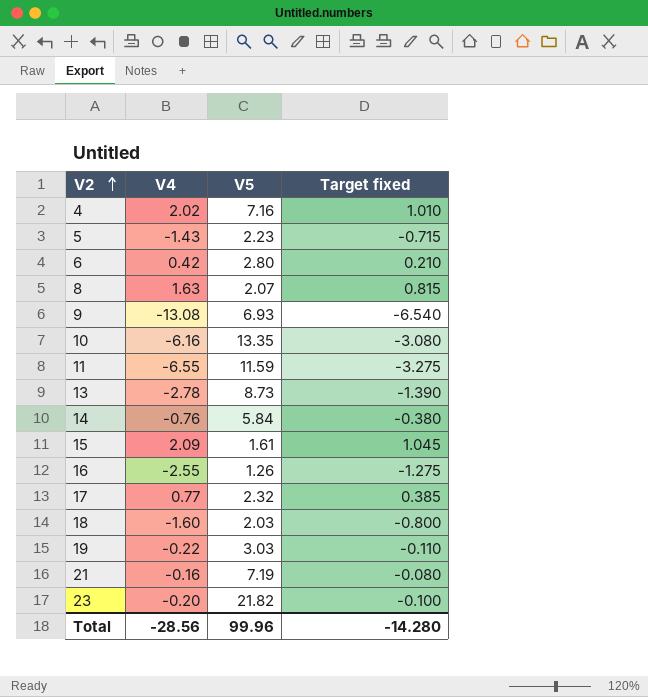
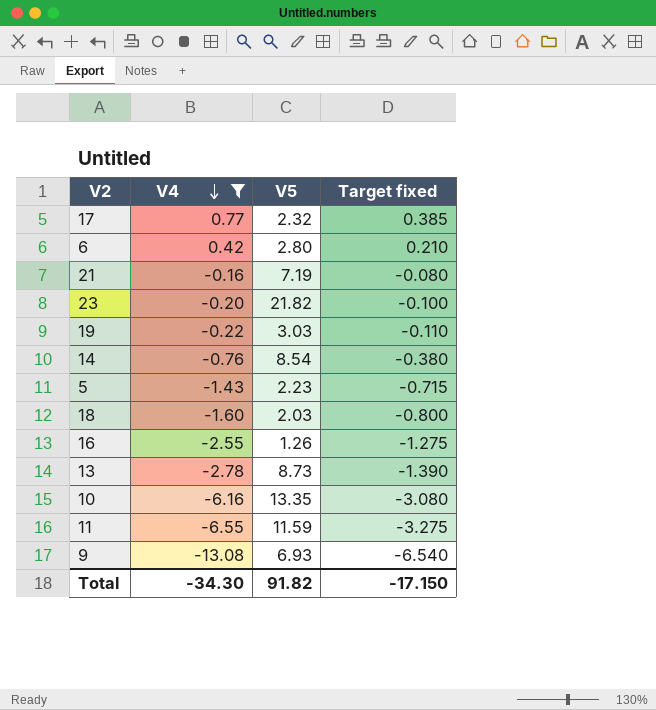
filter: none -> V4 <= 0.77
row order: V2 ascending -> V4 descending
14 | V5: 5.84 -> 8.54
Total | V4: -28.56 -> -34.30
Total | V5: 99.96 -> 91.82
Total | Target fixed: -14.280 -> -17.150

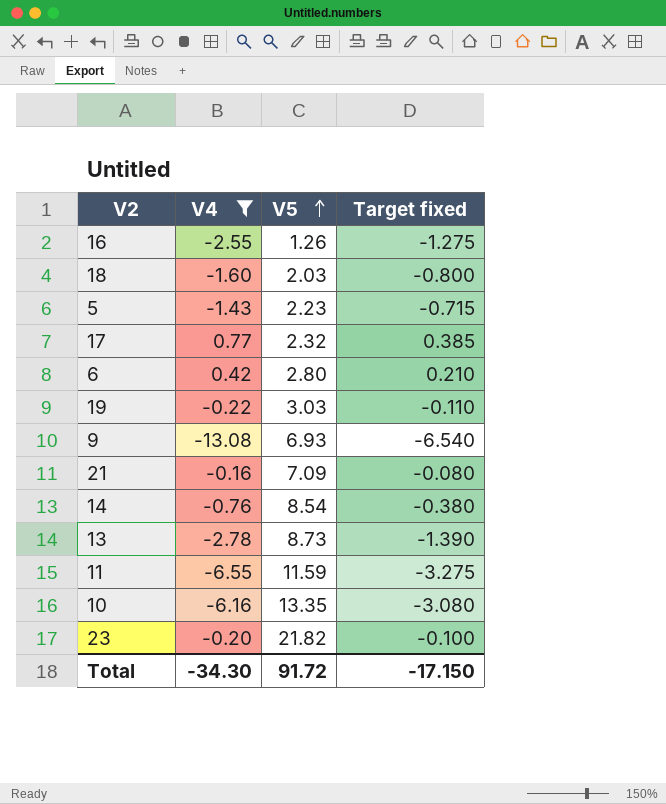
row order: V4 descending -> V5 ascending
21 | V5: 7.19 -> 7.09
Total | V5: 91.82 -> 91.72

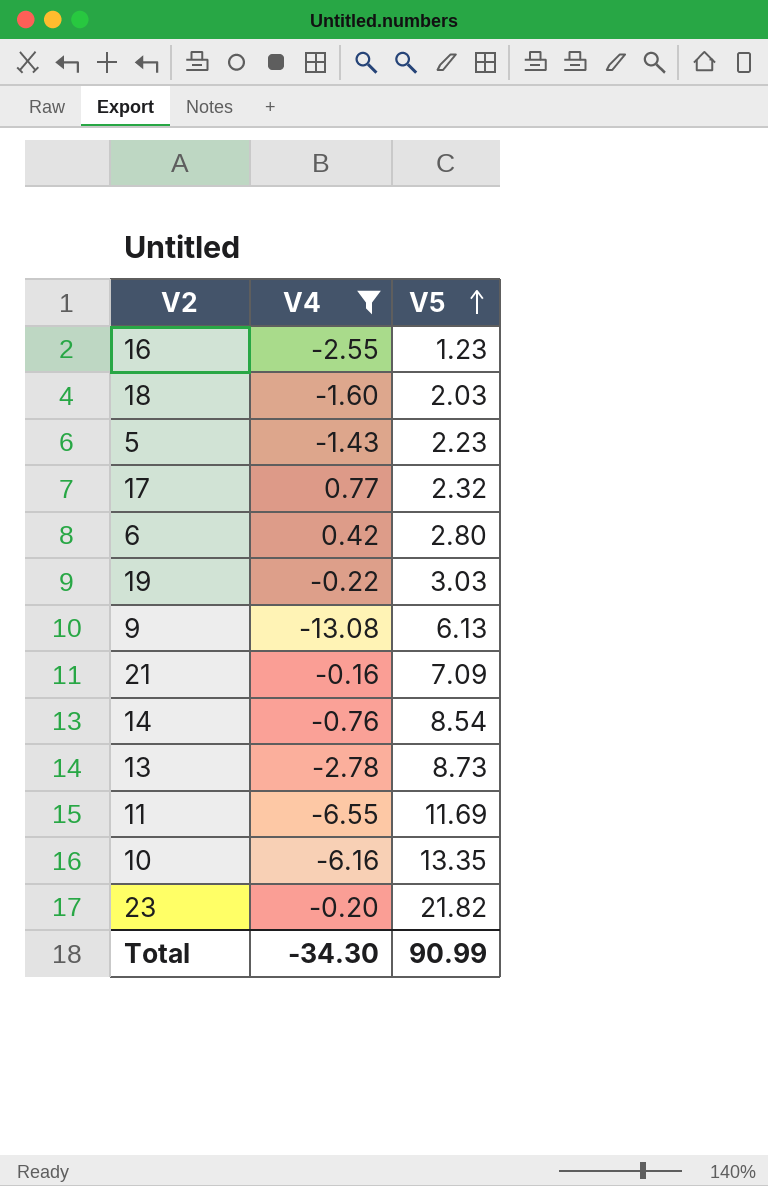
column Target fixed | formula: [V4] * 0.5 -> none
16 | V5: 1.26 -> 1.23
9 | V5: 6.93 -> 6.13
11 | V5: 11.59 -> 11.69
Total | V5: 91.72 -> 90.99

